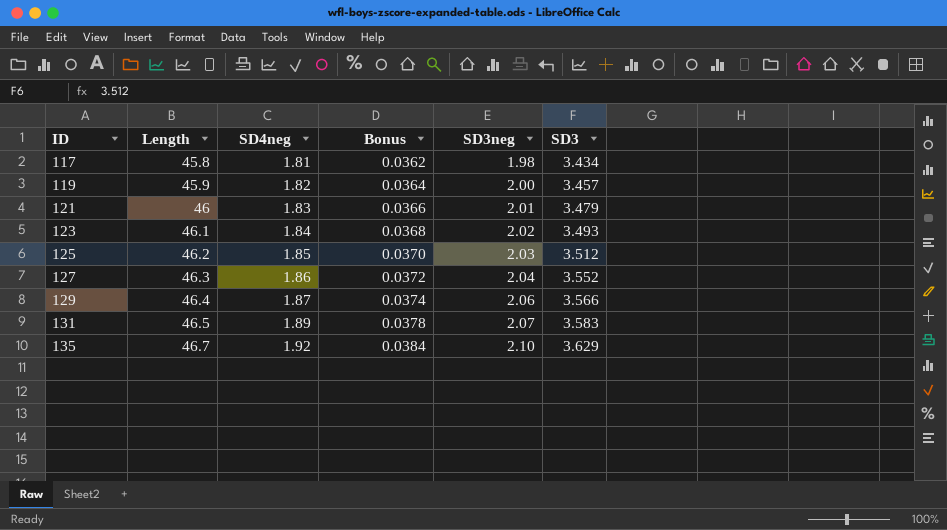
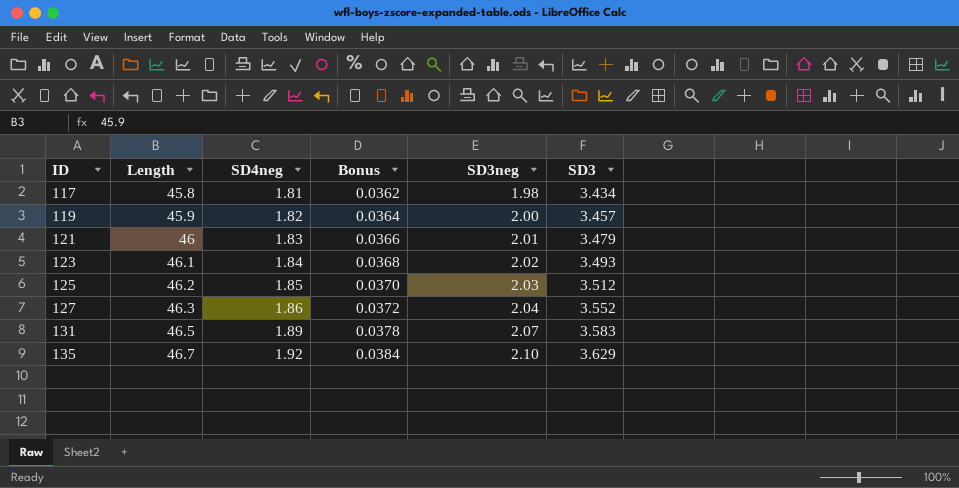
row 129: 46.4 | 1.87 | 0.0374 | 2.06 | 3.566 -> none

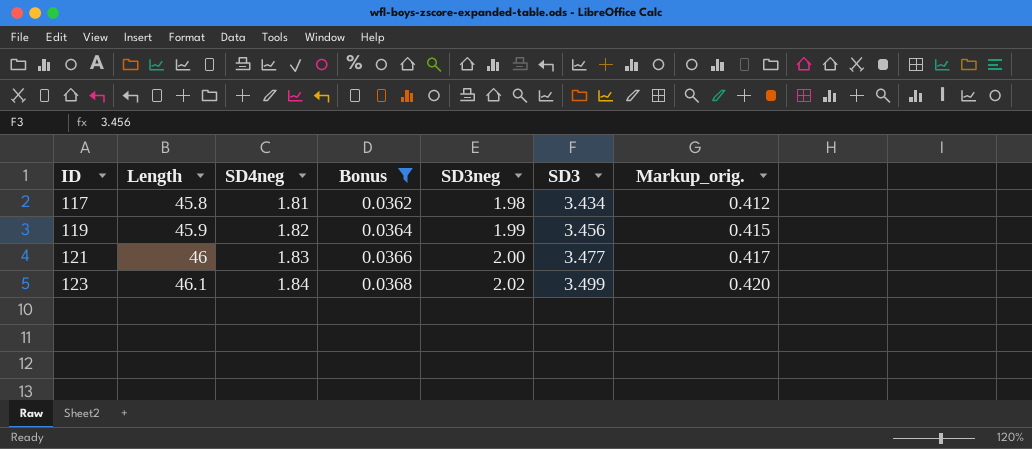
filter: none -> Bonus <= 0.0368
column Markup_orig. | formula: none -> [SD3] * 0.12
119 | SD3neg: 2.00 -> 1.99
119 | SD3: 3.457 -> 3.456
121 | SD3neg: 2.01 -> 2.00
121 | SD3: 3.479 -> 3.477
123 | SD3: 3.493 -> 3.499

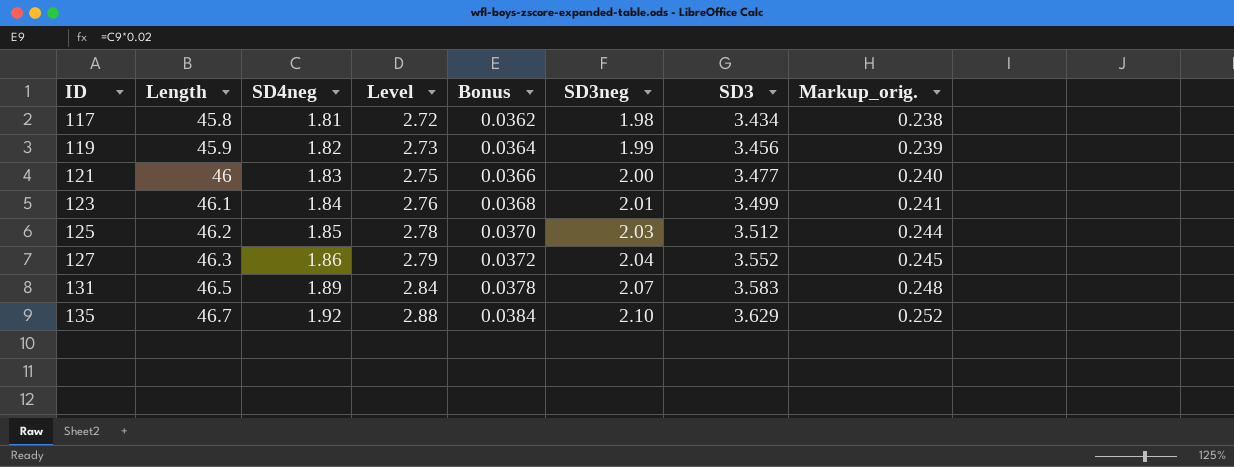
filter: Bonus <= 0.0368 -> none
column Level | formula: none -> [SD4neg] * 1.5
column Markup_orig. | formula: [SD3] * 0.12 -> [SD3neg] * 0.12
123 | SD3neg: 2.02 -> 2.01

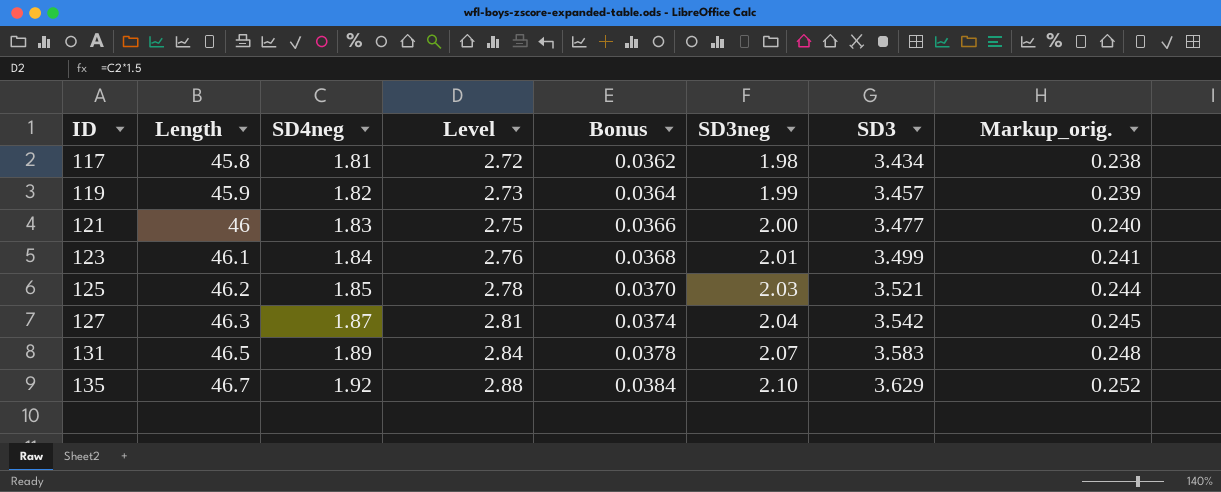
119 | SD3: 3.456 -> 3.457
125 | SD3: 3.512 -> 3.521
127 | SD4neg: 1.86 -> 1.87
127 | Level: 2.79 -> 2.81
127 | Bonus: 0.0372 -> 0.0374
127 | SD3: 3.552 -> 3.542

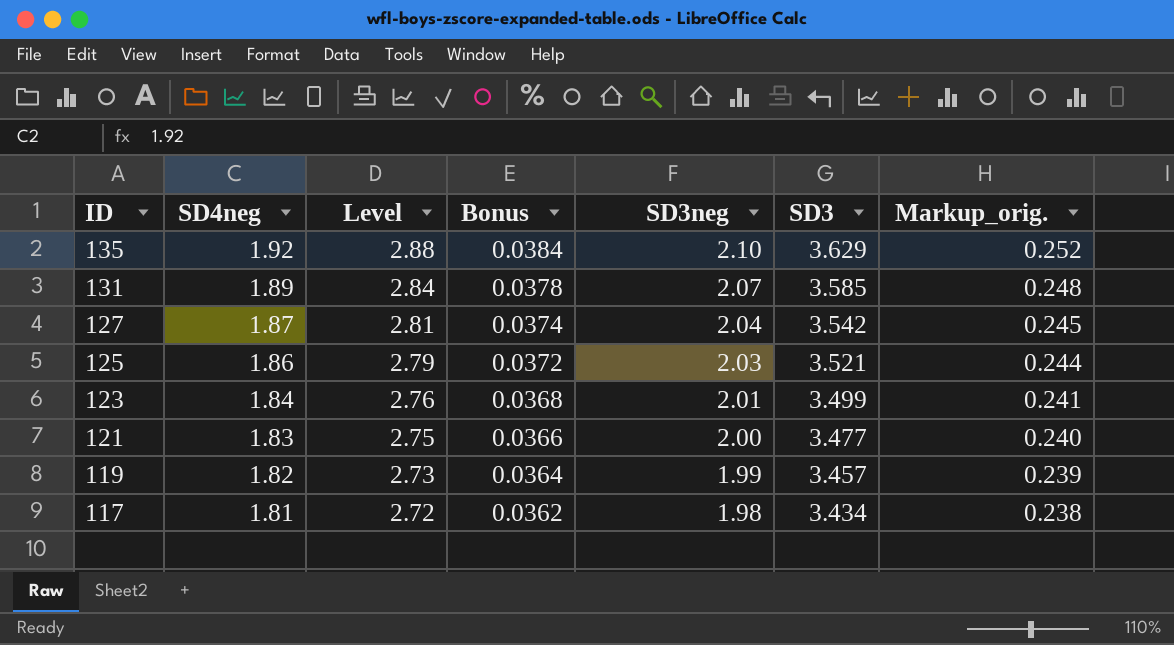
row order: ID ascending -> ID descending
column Length | position: 2 -> none
131 | SD3: 3.583 -> 3.585
125 | SD4neg: 1.85 -> 1.86
125 | Level: 2.78 -> 2.79
125 | Bonus: 0.0370 -> 0.0372

